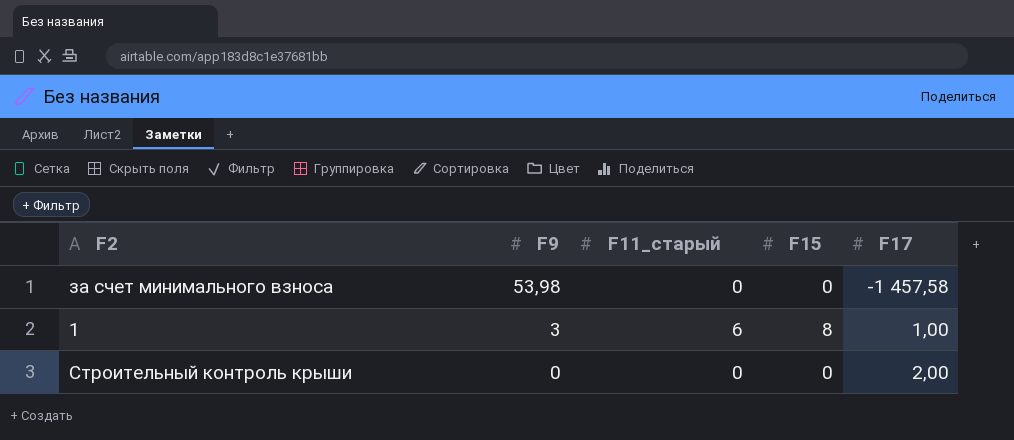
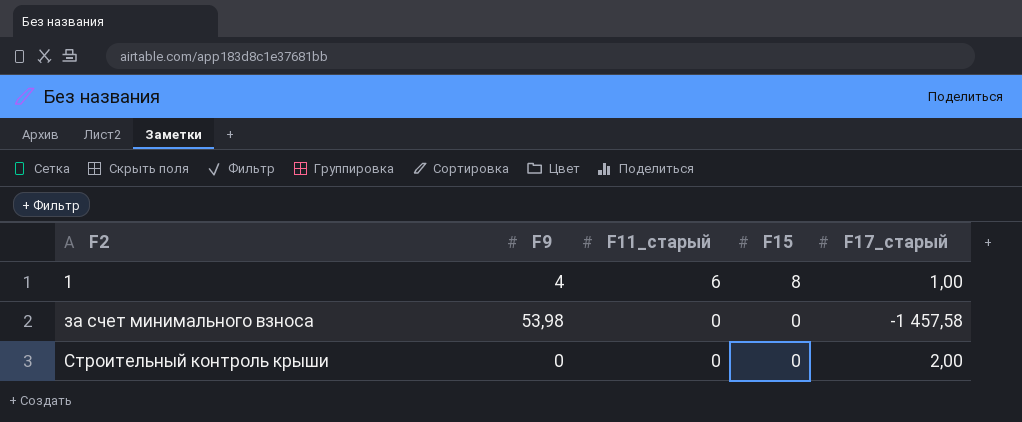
row order: F9 descending -> F2 ascending
column name: F17 -> F17_старый
1 | F9: 3 -> 4

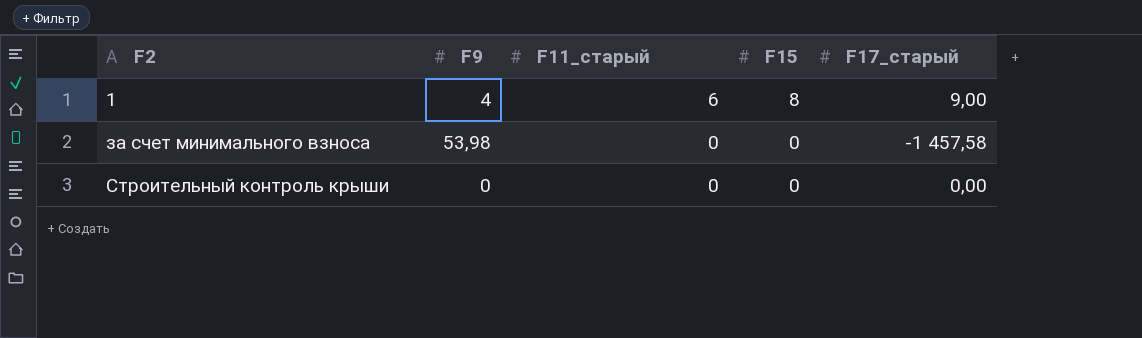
1 | F17_старый: 1,00 -> 9,00
Строительный контроль крыши | F17_старый: 2,00 -> 0,00

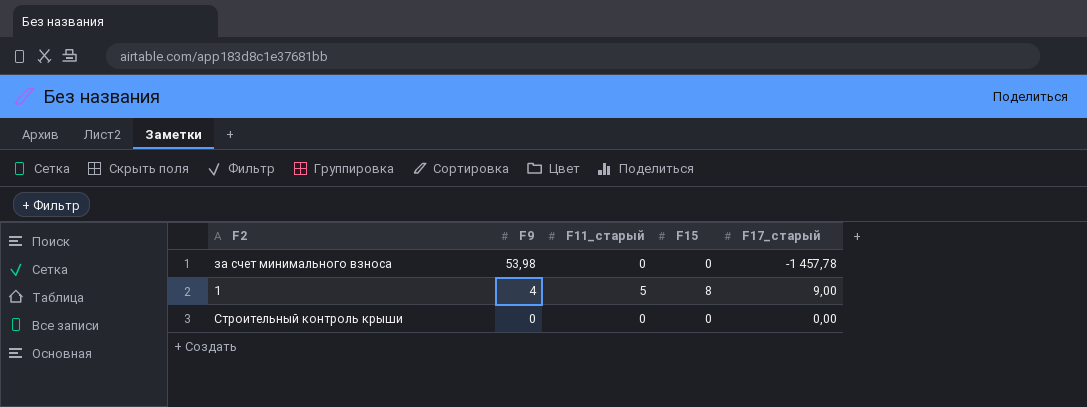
row order: F2 ascending -> F9 descending
за счет минимального взноса | F17_старый: -1 457,58 -> -1 457,78
1 | F11_старый: 6 -> 5

